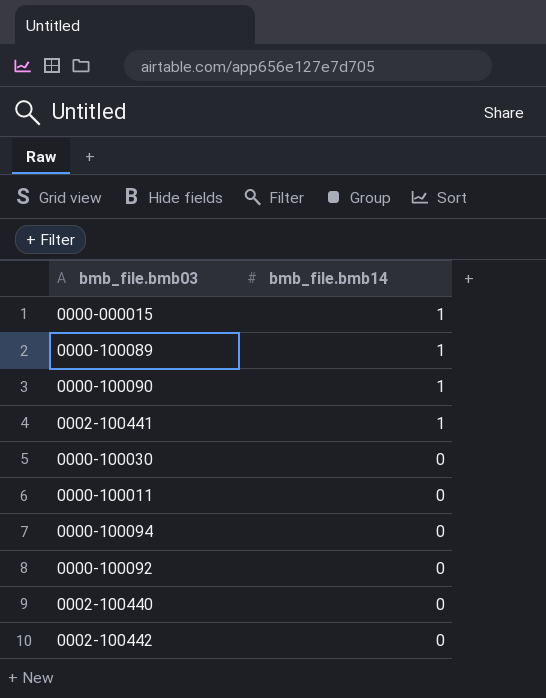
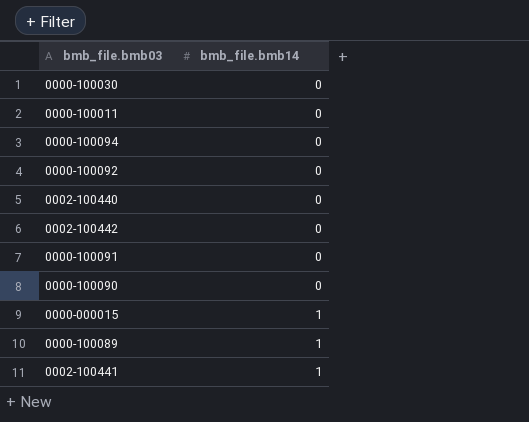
row order: bmb_file.bmb14 descending -> bmb_file.bmb14 ascending
row 0000-100091: none -> 0
0000-100090 | bmb_file.bmb14: 1 -> 0

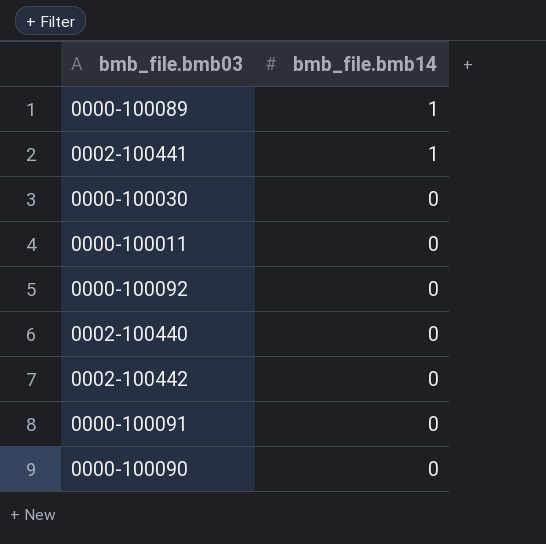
row order: bmb_file.bmb14 ascending -> bmb_file.bmb14 descending
row 0000-100094: 0 -> none
row 0000-000015: 1 -> none

